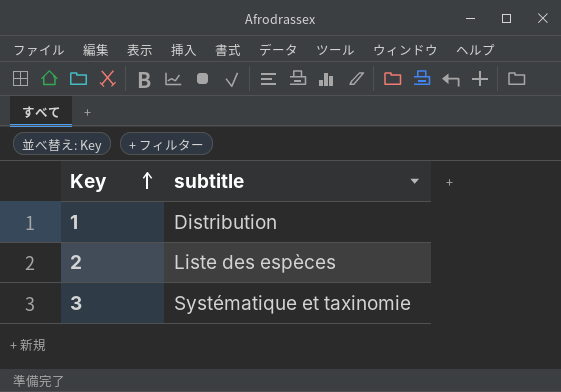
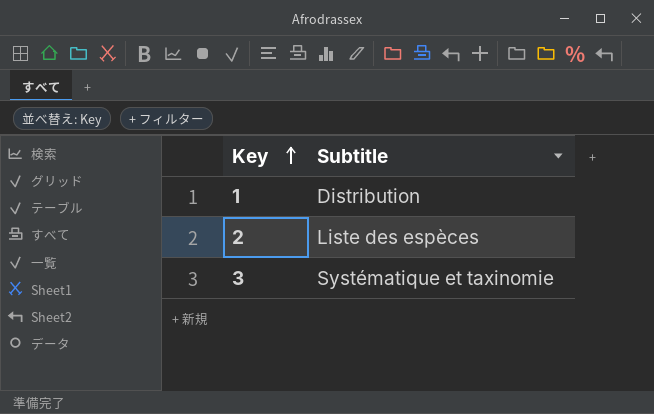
column name: subtitle -> Subtitle

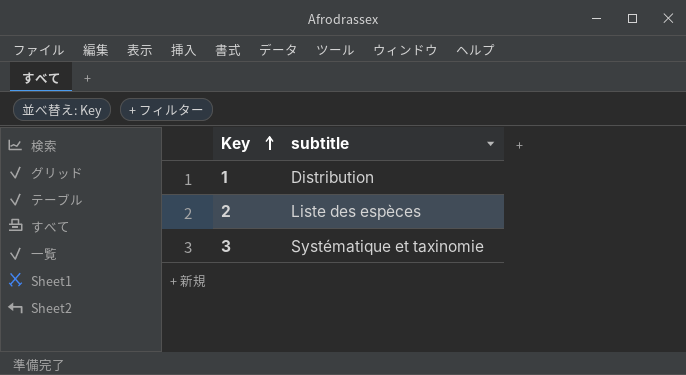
column name: Subtitle -> subtitle

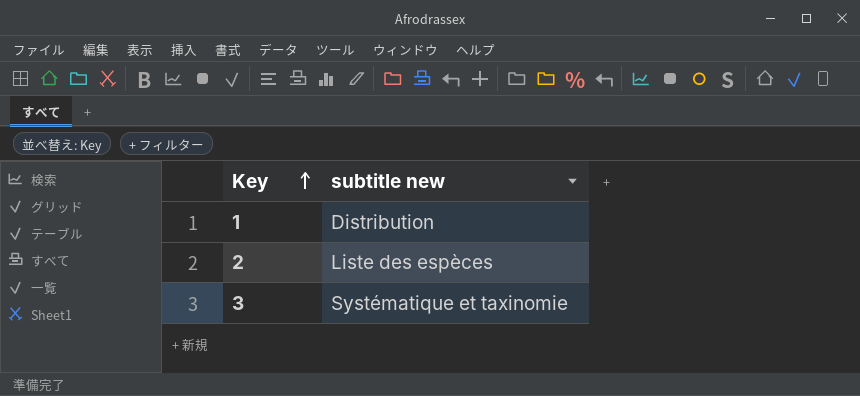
column name: subtitle -> subtitle new

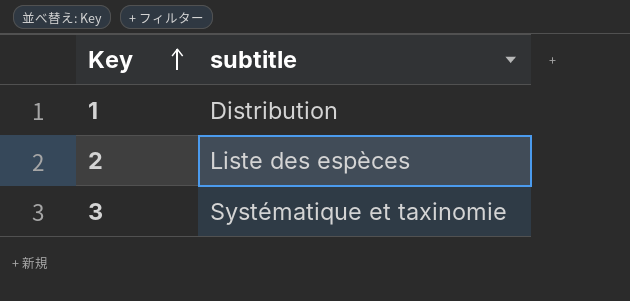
column name: subtitle new -> subtitle

